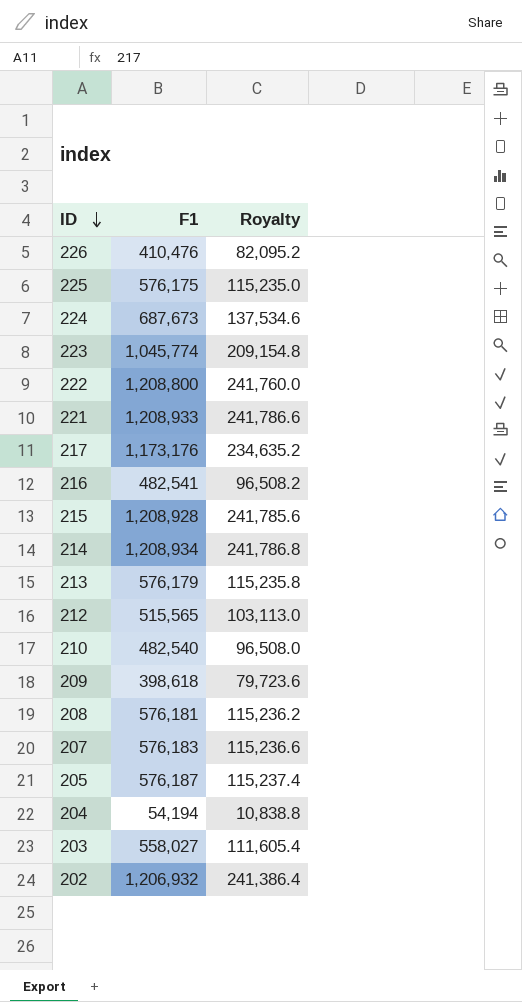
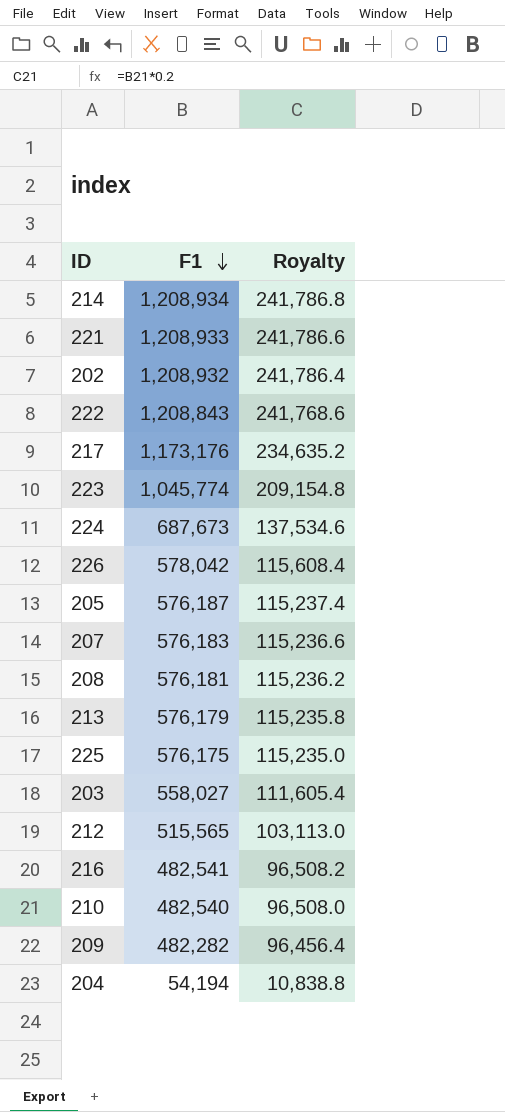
row order: ID descending -> F1 descending
row 215: 1,208,928 | 241,785.6 -> none
202 | F1: 1,206,932 -> 1,208,932
202 | Royalty: 241,386.4 -> 241,786.4
222 | F1: 1,208,800 -> 1,208,843
222 | Royalty: 241,760.0 -> 241,768.6
226 | F1: 410,476 -> 578,042
226 | Royalty: 82,095.2 -> 115,608.4
209 | F1: 398,618 -> 482,282
209 | Royalty: 79,723.6 -> 96,456.4

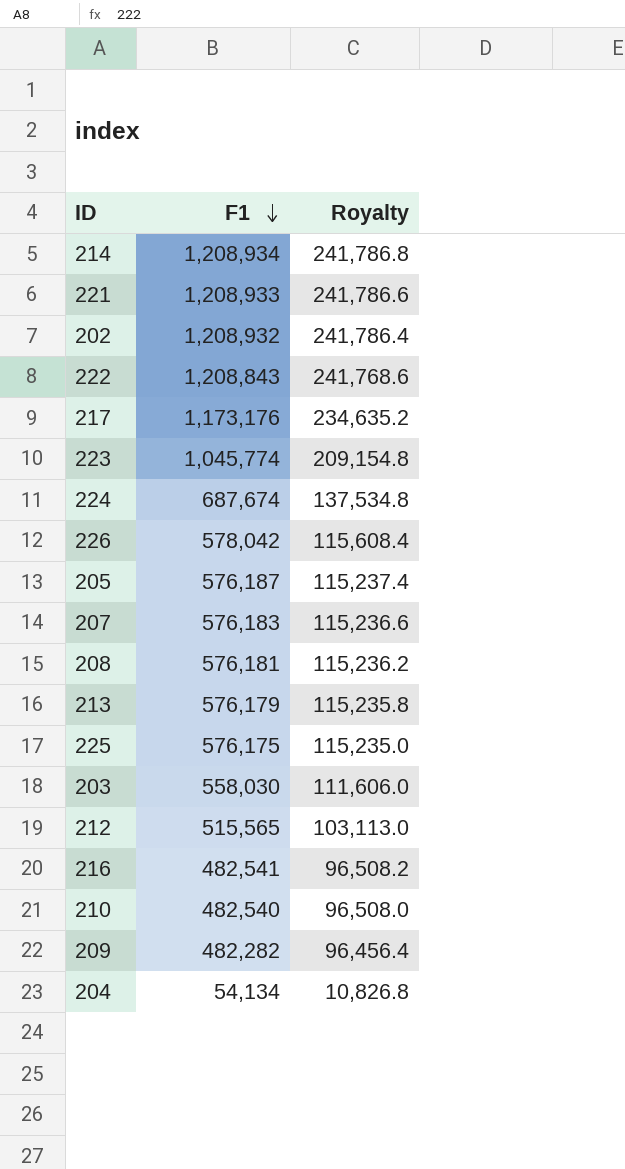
224 | F1: 687,673 -> 687,674
224 | Royalty: 137,534.6 -> 137,534.8
203 | F1: 558,027 -> 558,030
203 | Royalty: 111,605.4 -> 111,606.0
204 | F1: 54,194 -> 54,134
204 | Royalty: 10,838.8 -> 10,826.8

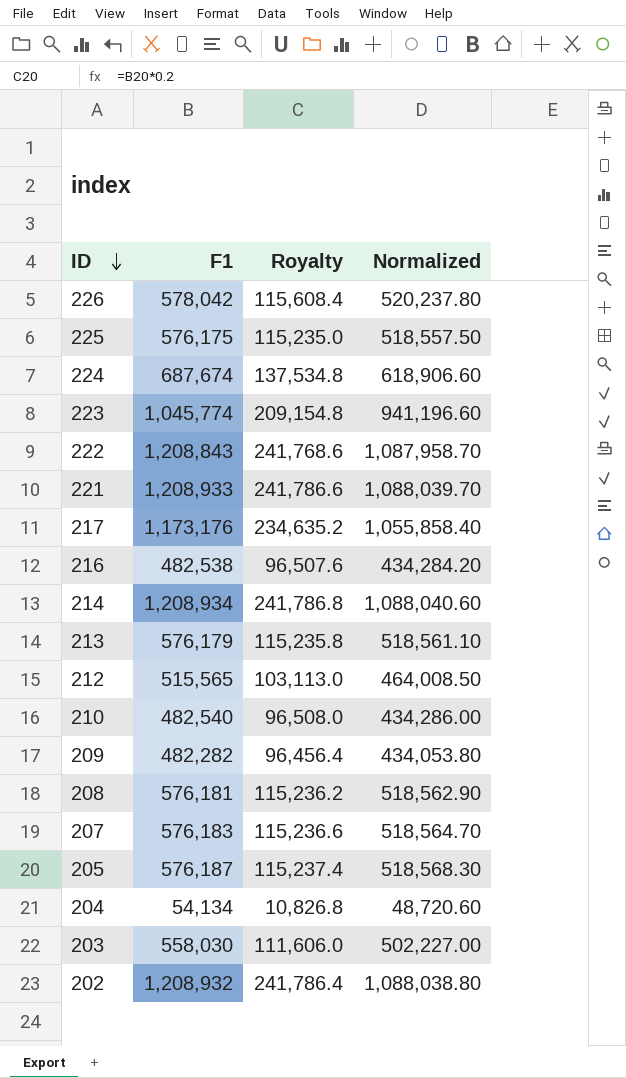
row order: F1 descending -> ID descending
column Normalized | formula: none -> [F1] * 0.9
216 | F1: 482,541 -> 482,538
216 | Royalty: 96,508.2 -> 96,507.6

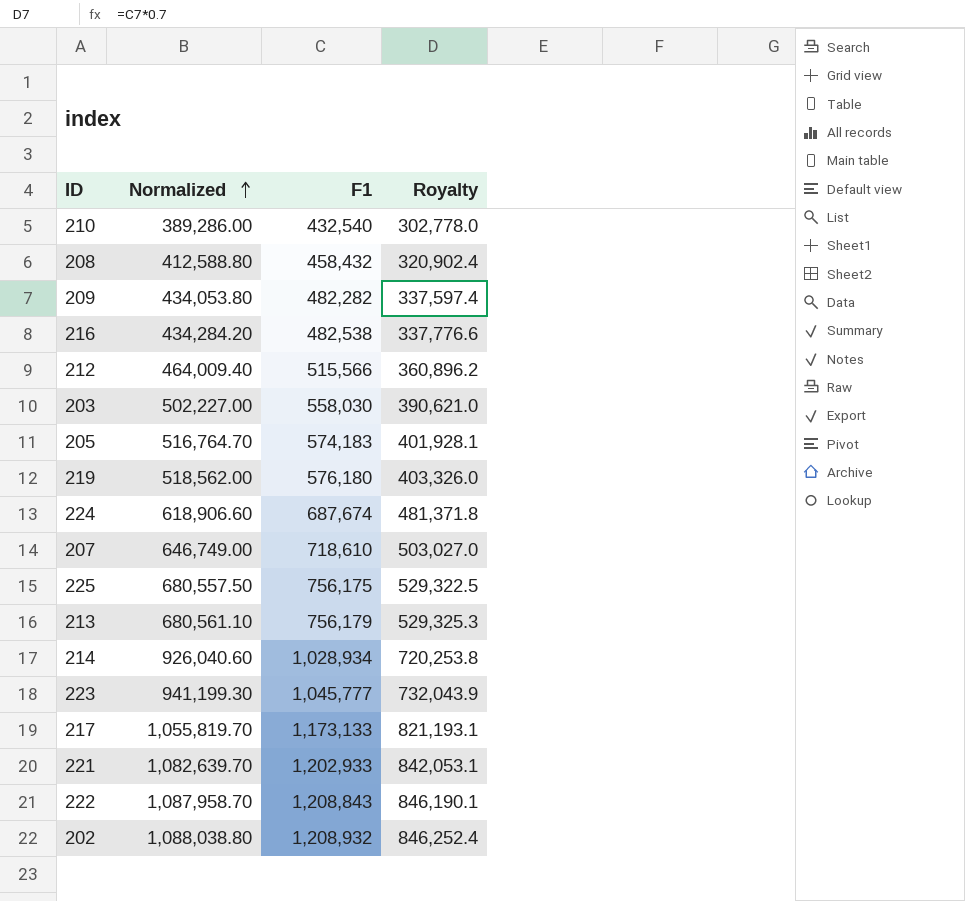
row order: ID descending -> Normalized ascending
column Normalized | position: 4 -> 2
column Royalty | formula: [F1] * 0.2 -> [F1] * 0.7
row 226: 578,042 | 115,608.4 | 520,237.80 -> none
row 204: 54,134 | 10,826.8 | 48,720.60 -> none
210 | Normalized: 434,286.00 -> 389,286.00
210 | F1: 482,540 -> 432,540
208 | Normalized: 518,562.90 -> 412,588.80
208 | F1: 576,181 -> 458,432
212 | Normalized: 464,008.50 -> 464,009.40
212 | F1: 515,565 -> 515,566
205 | Normalized: 518,568.30 -> 516,764.70
205 | F1: 576,187 -> 574,183
row 219: none -> 518,562.00 | 576,180 | 403,326.0
207 | Normalized: 518,564.70 -> 646,749.00
207 | F1: 576,183 -> 718,610
225 | Normalized: 518,557.50 -> 680,557.50
225 | F1: 576,175 -> 756,175
213 | Normalized: 518,561.10 -> 680,561.10
213 | F1: 576,179 -> 756,179
214 | Normalized: 1,088,040.60 -> 926,040.60
214 | F1: 1,208,934 -> 1,028,934
223 | Normalized: 941,196.60 -> 941,199.30
223 | F1: 1,045,774 -> 1,045,777
217 | Normalized: 1,055,858.40 -> 1,055,819.70
217 | F1: 1,173,176 -> 1,173,133
221 | Normalized: 1,088,039.70 -> 1,082,639.70
221 | F1: 1,208,933 -> 1,202,933

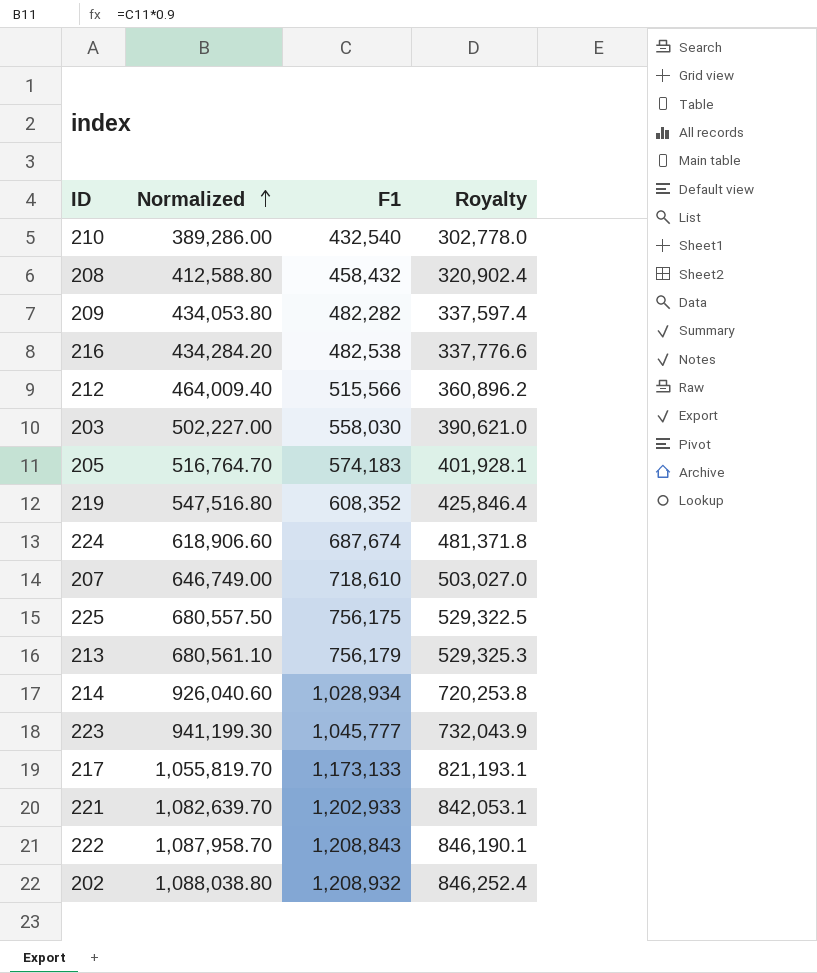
219 | Normalized: 518,562.00 -> 547,516.80
219 | F1: 576,180 -> 608,352
219 | Royalty: 403,326.0 -> 425,846.4

